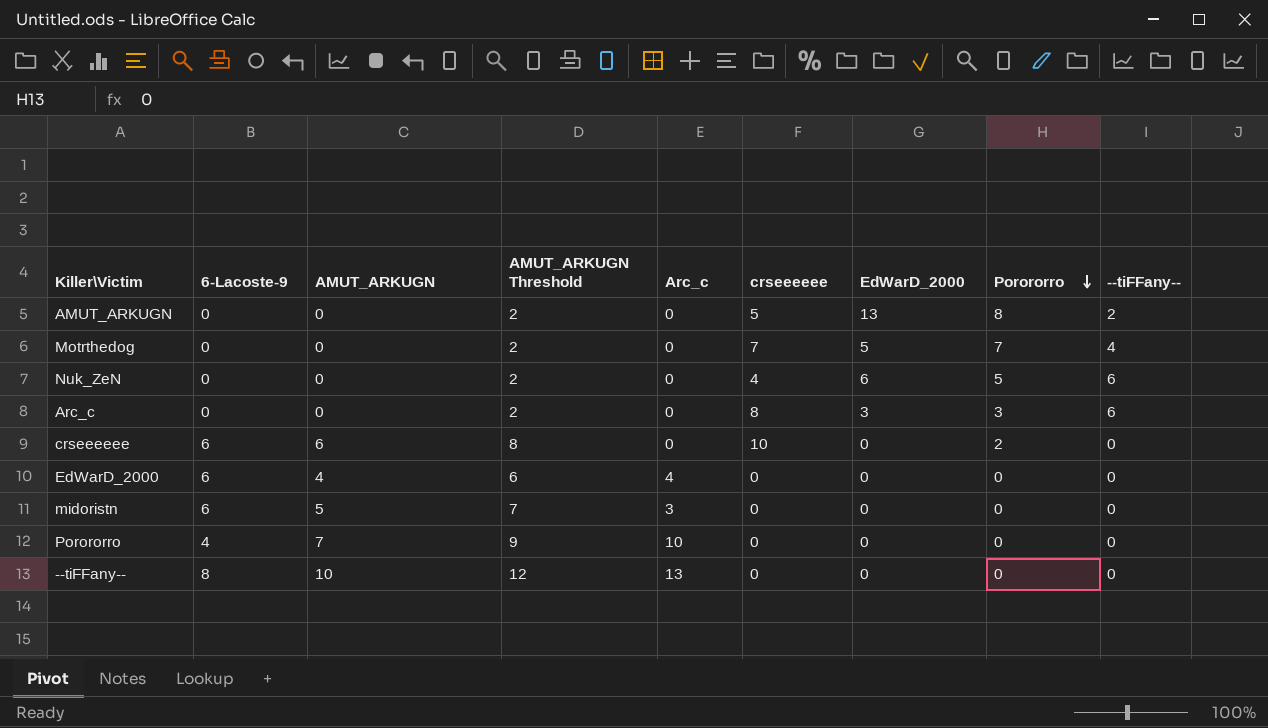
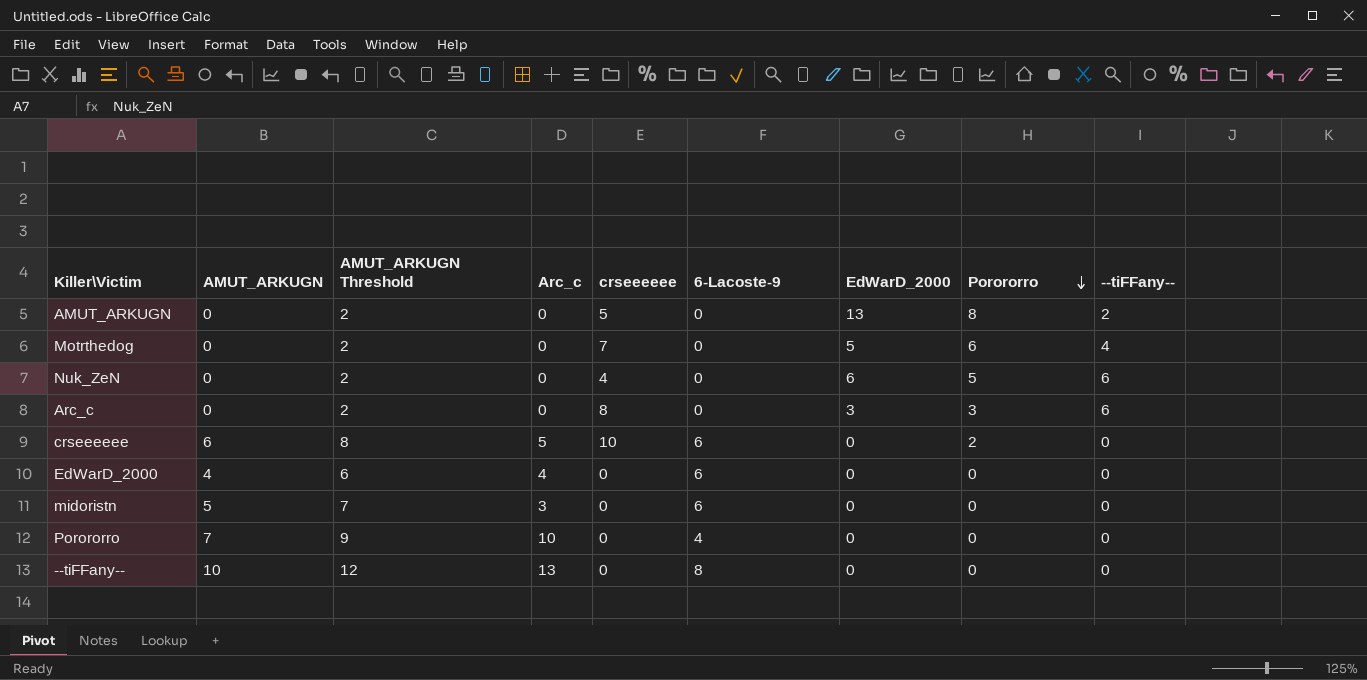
column 6-Lacoste-9 | position: 2 -> 6
Motrthedog | Porororro: 7 -> 6
crseeeeee | Arc_c: 0 -> 5

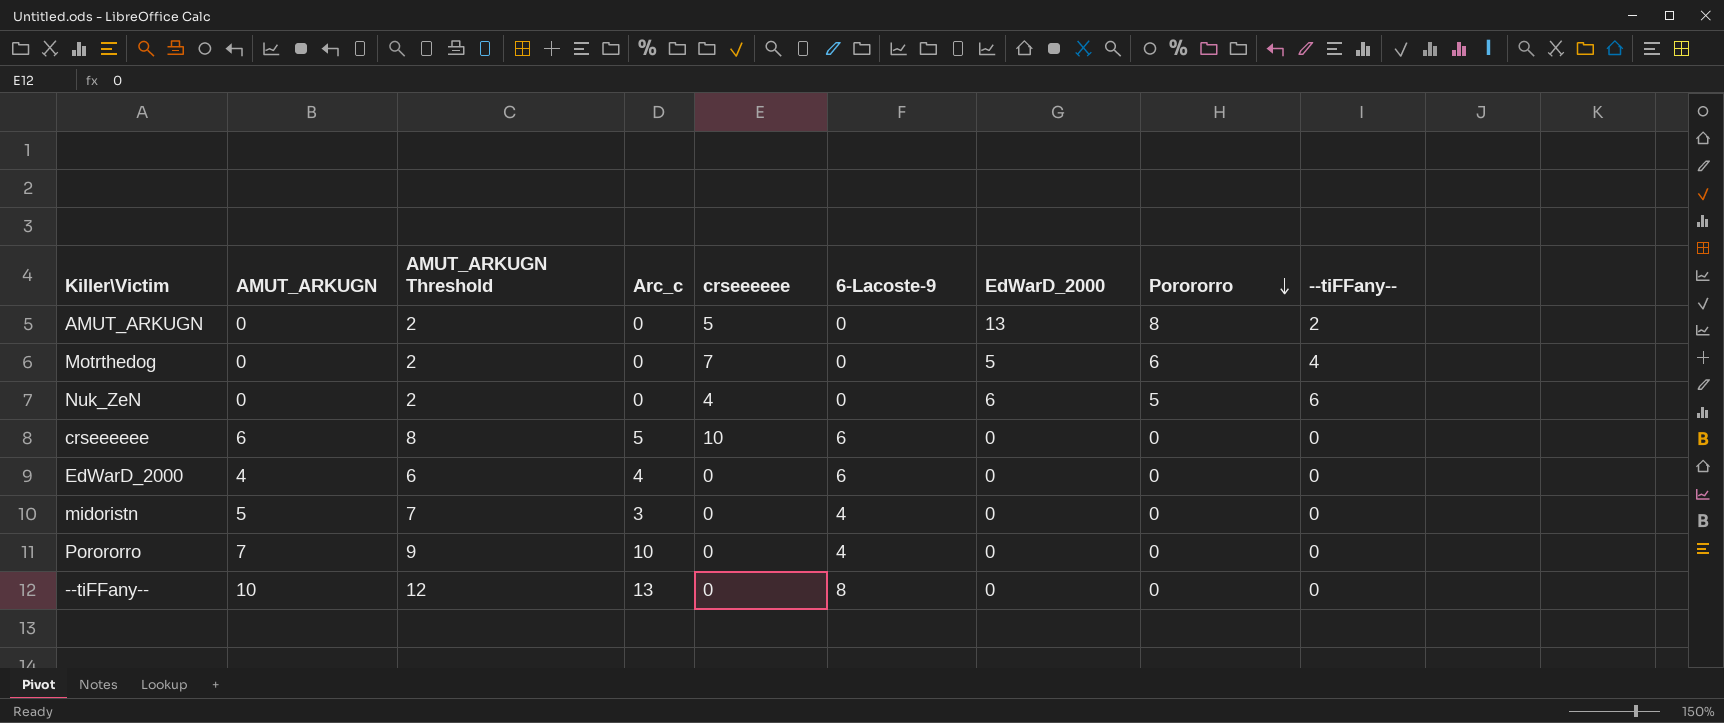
row Arc_c: 0 | 2 | 0 | 8 | 0 | 3 | 3 | 6 -> none
crseeeeee | Porororro: 2 -> 0
midoristn | 6-Lacoste-9: 6 -> 4

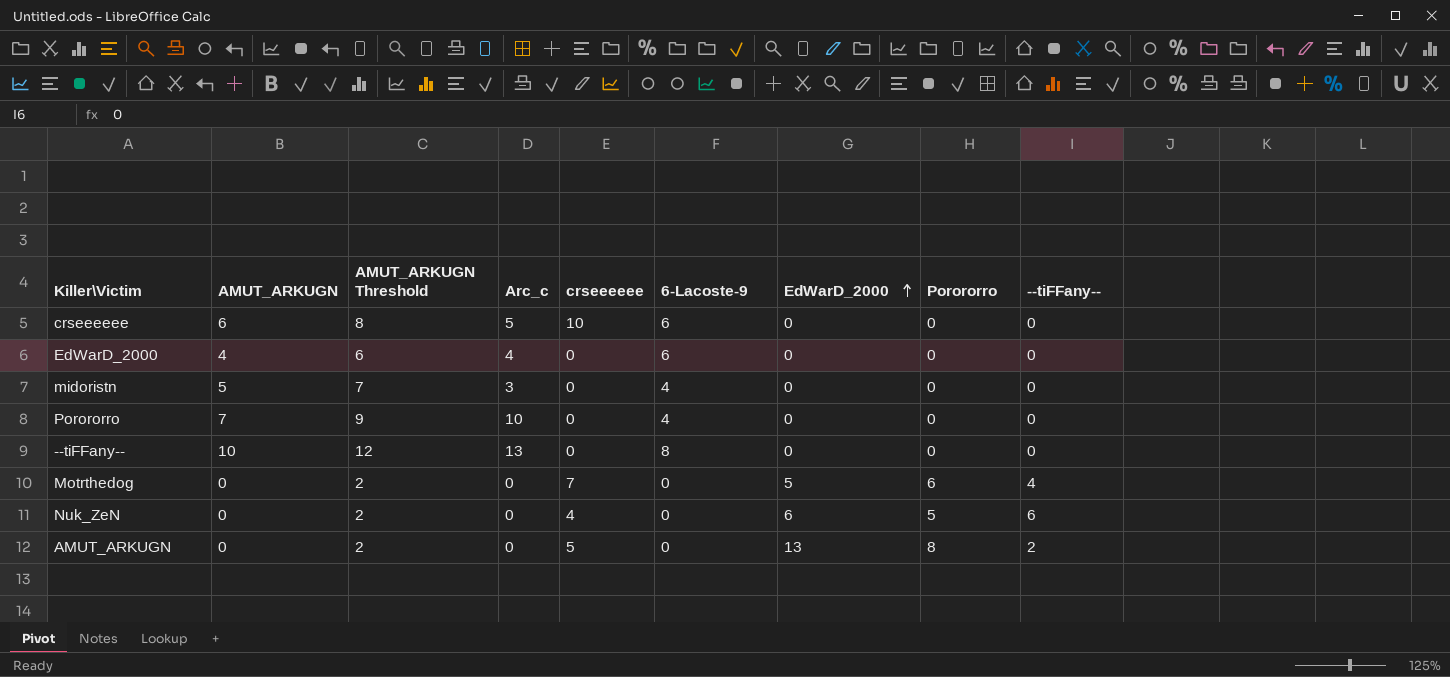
row order: Porororro descending -> EdWarD_2000 ascending

